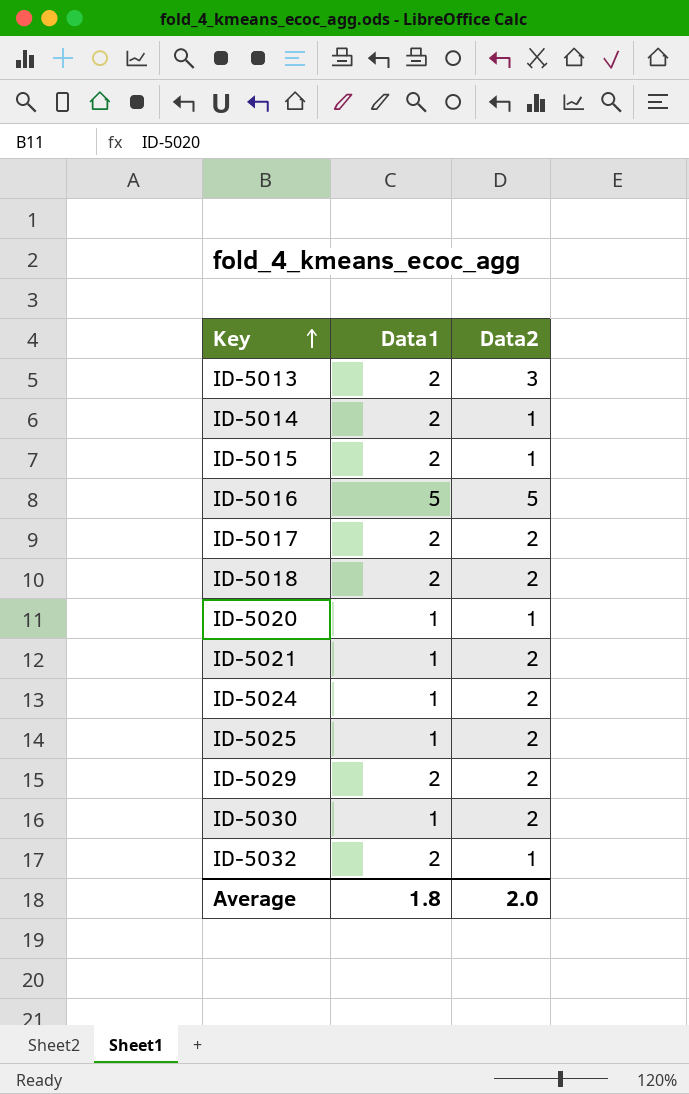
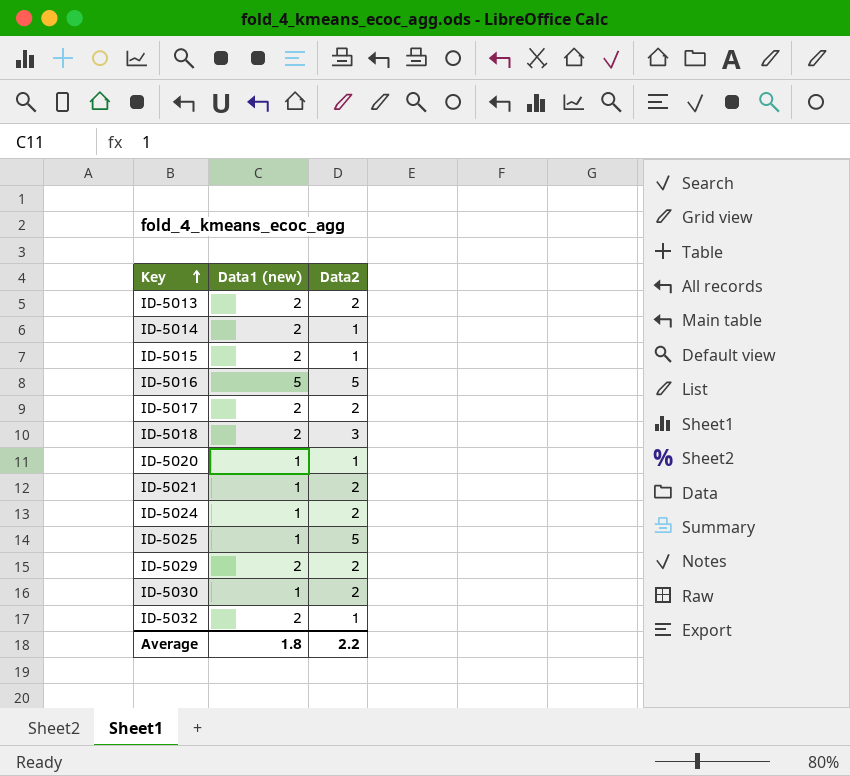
column name: Data1 -> Data1 (new)
ID-5013 | Data2: 3 -> 2
ID-5018 | Data2: 2 -> 3
ID-5025 | Data2: 2 -> 5
Average | Data2: 2.0 -> 2.2

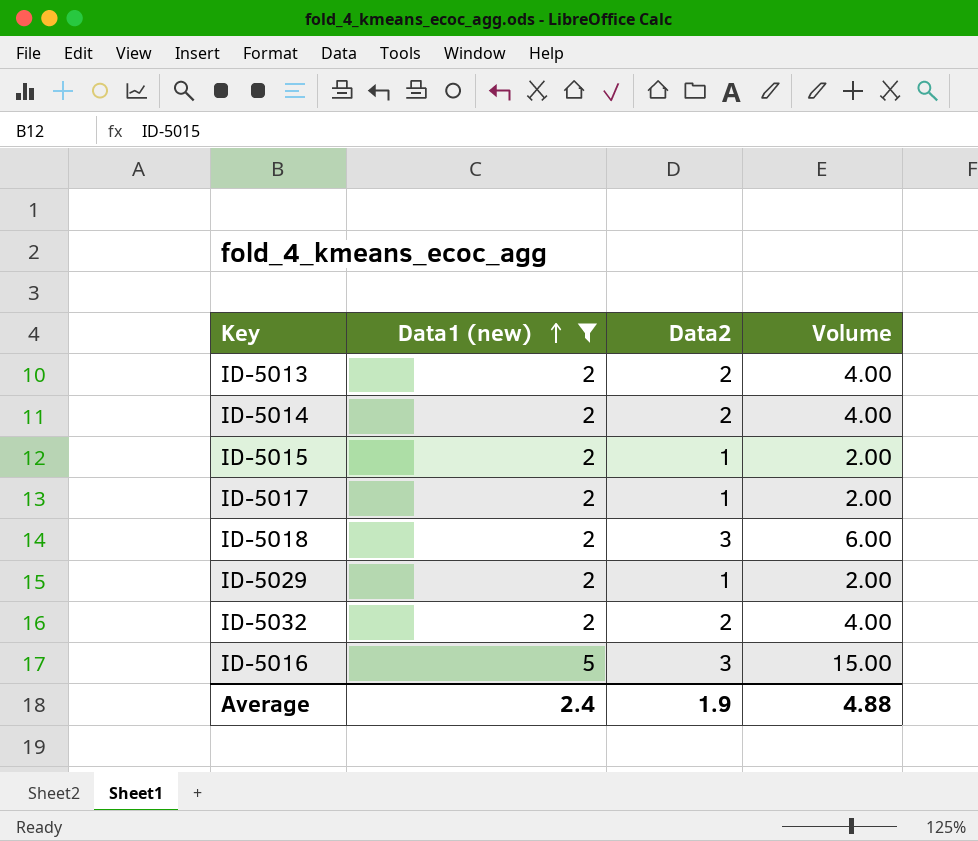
filter: none -> Data1 (new) != 1
row order: Key ascending -> Data1 (new) ascending
column Volume | formula: none -> [Data1 (new)] * [Data2]
ID-5014 | Data2: 1 -> 2
ID-5017 | Data2: 2 -> 1
ID-5029 | Data2: 2 -> 1
ID-5032 | Data2: 1 -> 2
ID-5016 | Data2: 5 -> 3
Average | Data1 (new): 1.8 -> 2.4
Average | Data2: 2.2 -> 1.9

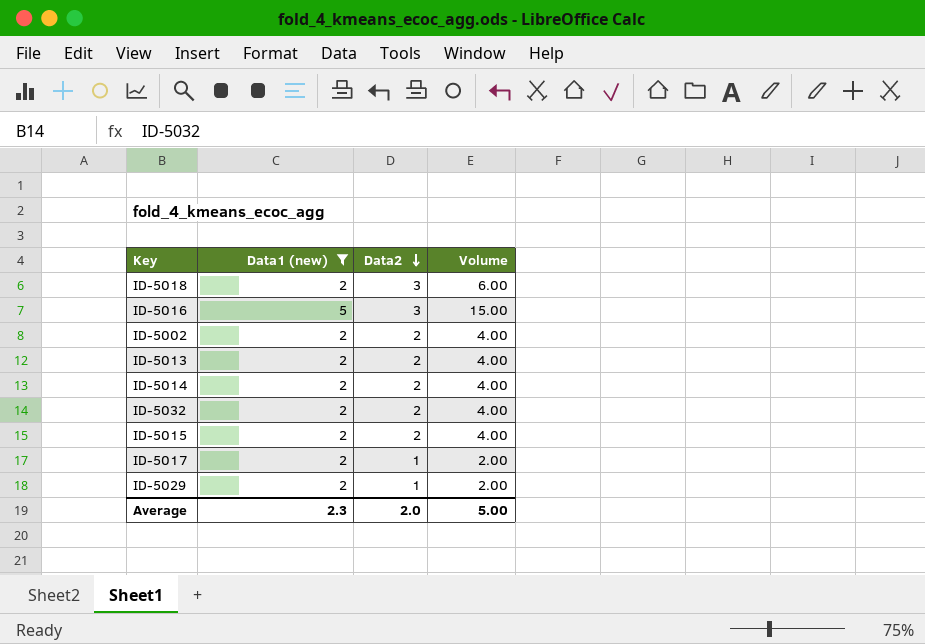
row order: Data1 (new) ascending -> Data2 descending
row ID-5002: none -> 2 | 2 | 4.00
ID-5015 | Data2: 1 -> 2
ID-5015 | Volume: 2.00 -> 4.00
Average | Data1 (new): 2.4 -> 2.3
Average | Data2: 1.9 -> 2.0
Average | Volume: 4.88 -> 5.00

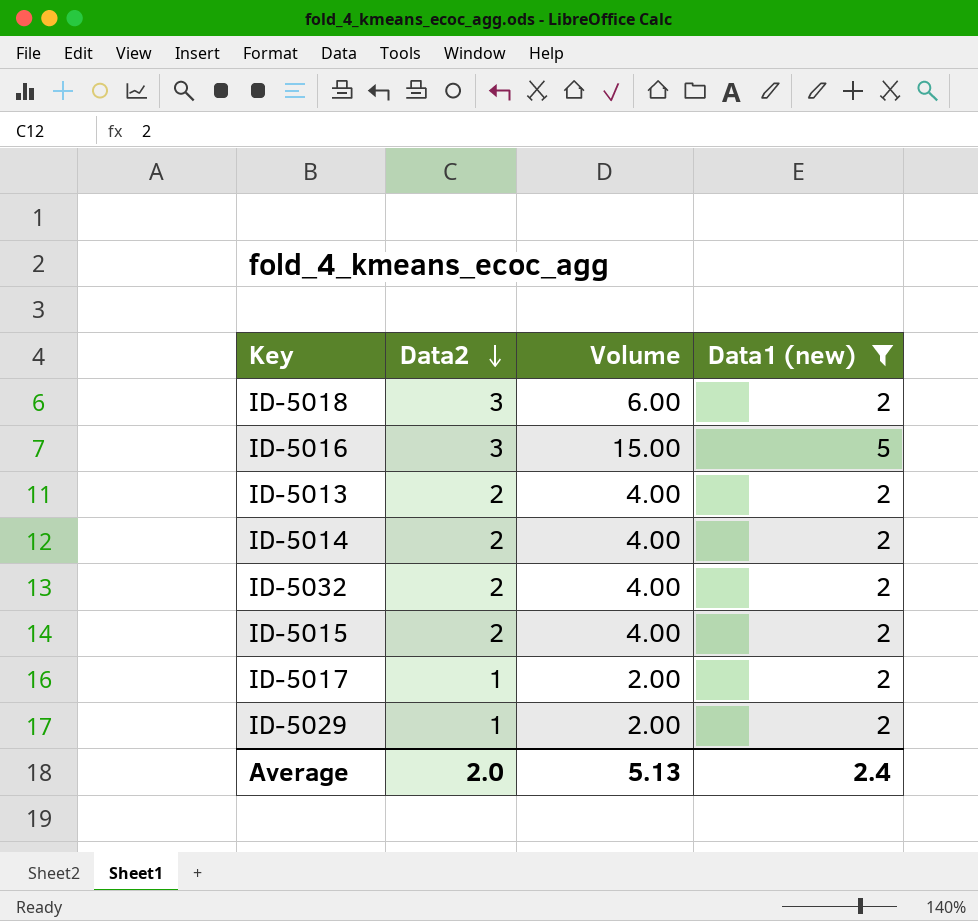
column Data1 (new) | position: 2 -> 4
row ID-5002: 2 | 2 | 4.00 -> none
Average | Volume: 5.00 -> 5.13
Average | Data1 (new): 2.3 -> 2.4

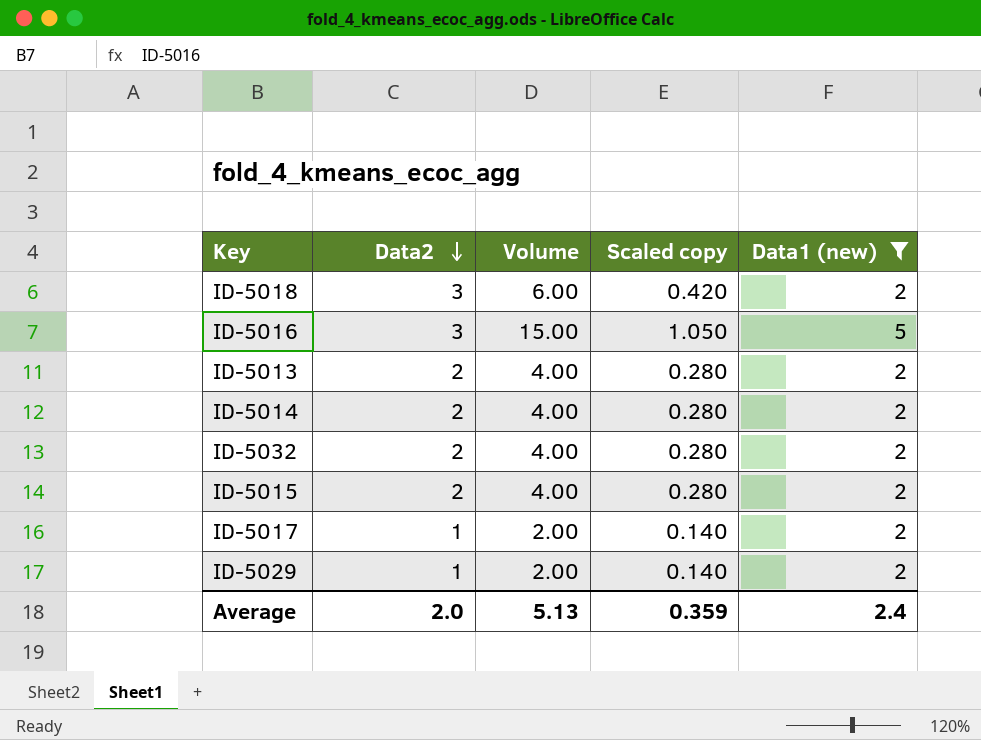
column Scaled copy | formula: none -> [Volume] * 0.07

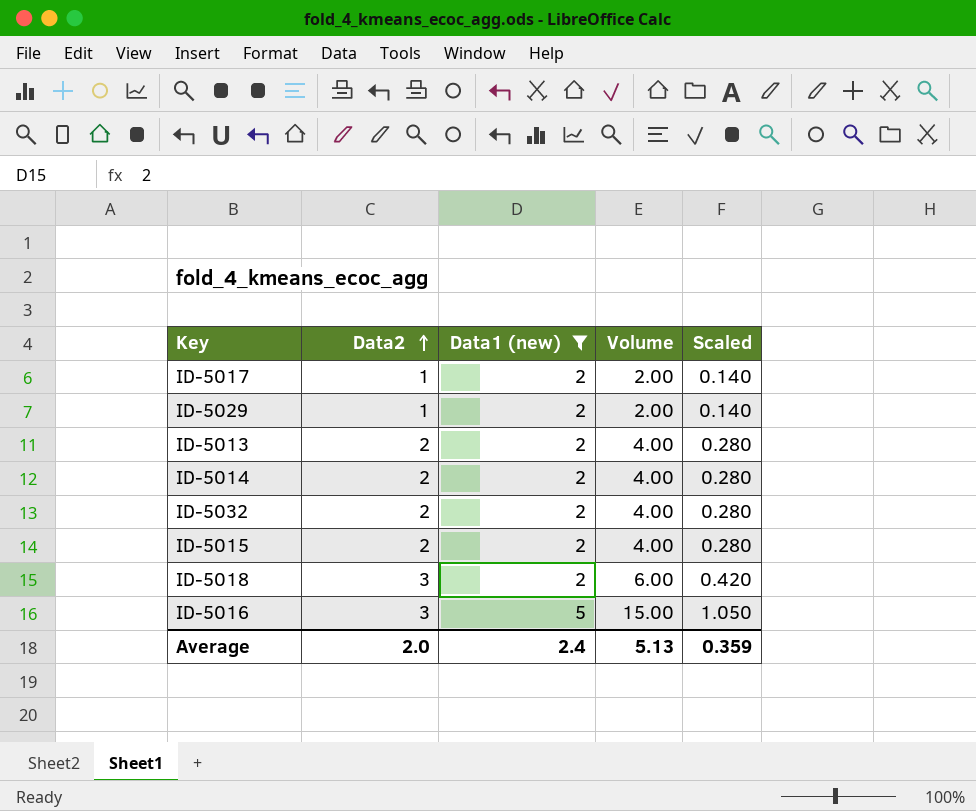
row order: Data2 descending -> Data2 ascending
column Data1 (new) | position: 5 -> 3
column name: Scaled copy -> Scaled

